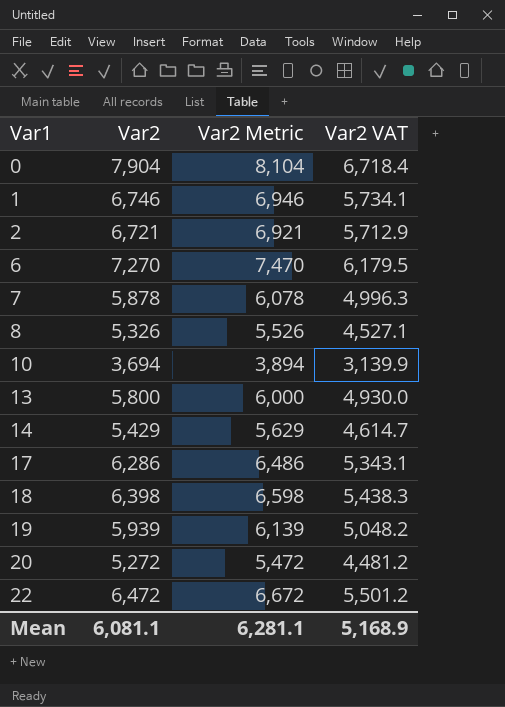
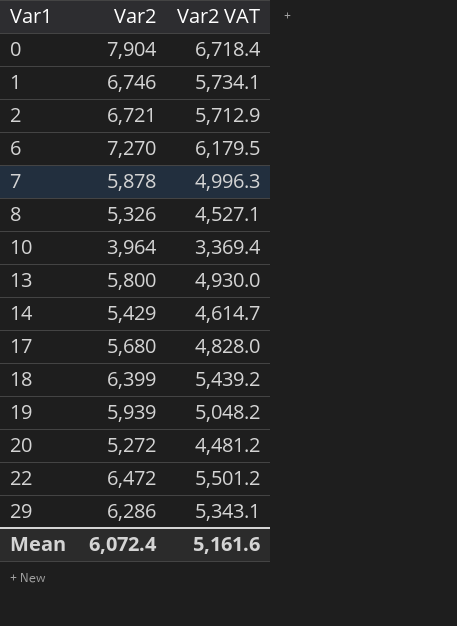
column Var2 Metric | formula: [Var2] + 200 -> none
10 | Var2: 3,694 -> 3,964
10 | Var2 VAT: 3,139.9 -> 3,369.4
17 | Var2: 6,286 -> 5,680
17 | Var2 VAT: 5,343.1 -> 4,828.0
18 | Var2: 6,398 -> 6,399
18 | Var2 VAT: 5,438.3 -> 5,439.2
row 29: none -> 6,286 | 5,343.1
Mean | Var2: 6,081.1 -> 6,072.4
Mean | Var2 VAT: 5,168.9 -> 5,161.6

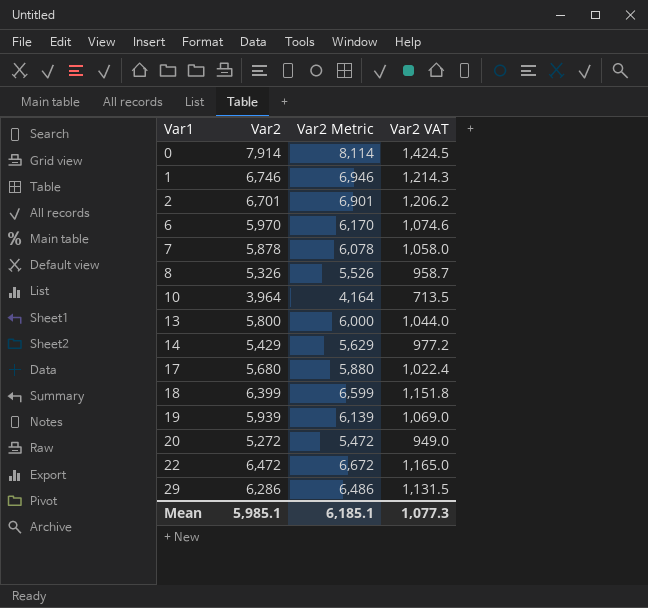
column Var2 Metric | formula: none -> [Var2] + 200
column Var2 VAT | formula: [Var2] * 0.85 -> [Var2] * 0.18
0 | Var2: 7,904 -> 7,914
2 | Var2: 6,721 -> 6,701
6 | Var2: 7,270 -> 5,970
Mean | Var2: 6,072.4 -> 5,985.1
Mean | Var2 VAT: 5,161.6 -> 1,077.3

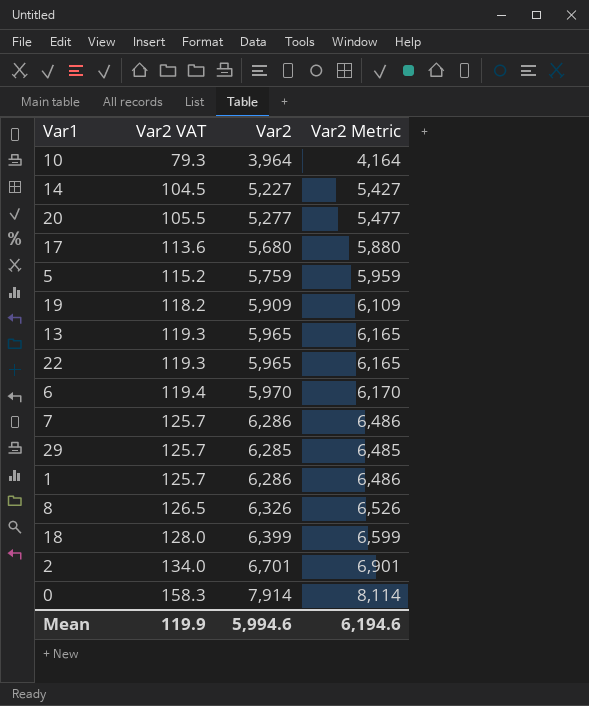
row order: Var1 ascending -> Var2 VAT ascending
column Var2 VAT | formula: [Var2] * 0.18 -> [Var2] * 0.02
column Var2 VAT | position: 4 -> 2
14 | Var2: 5,429 -> 5,227
14 | Var2 Metric: 5,629 -> 5,427
20 | Var2: 5,272 -> 5,277
20 | Var2 Metric: 5,472 -> 5,477
row 5: none -> 115.2 | 5,759 | 5,959
19 | Var2: 5,939 -> 5,909
19 | Var2 Metric: 6,139 -> 6,109
13 | Var2: 5,800 -> 5,965
13 | Var2 Metric: 6,000 -> 6,165
22 | Var2: 6,472 -> 5,965
22 | Var2 Metric: 6,672 -> 6,165
7 | Var2: 5,878 -> 6,286
7 | Var2 Metric: 6,078 -> 6,486
29 | Var2: 6,286 -> 6,285
29 | Var2 Metric: 6,486 -> 6,485
1 | Var2: 6,746 -> 6,286
1 | Var2 Metric: 6,946 -> 6,486
8 | Var2: 5,326 -> 6,326
8 | Var2 Metric: 5,526 -> 6,526
Mean | Var2 VAT: 1,077.3 -> 119.9
Mean | Var2: 5,985.1 -> 5,994.6
Mean | Var2 Metric: 6,185.1 -> 6,194.6

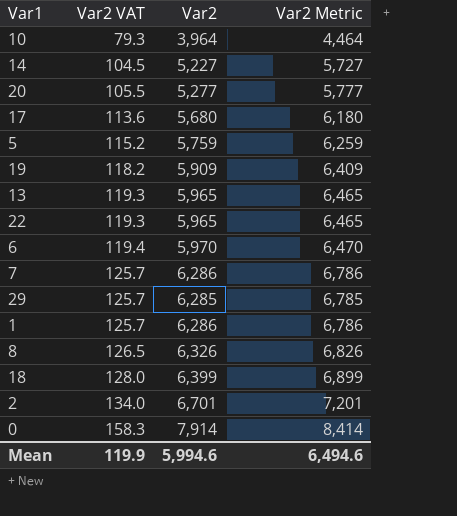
column Var2 Metric | formula: [Var2] + 200 -> [Var2] + 500
Mean | Var2 Metric: 6,194.6 -> 6,494.6

